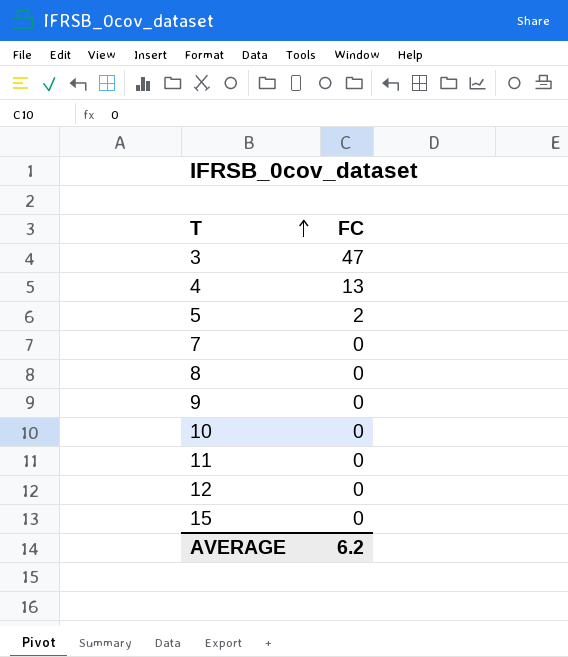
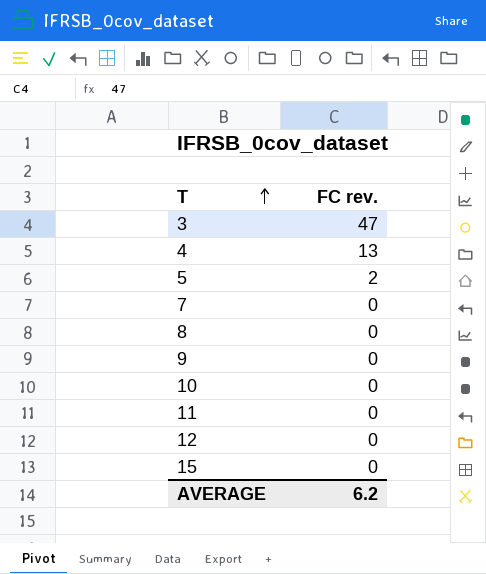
column name: FC -> FC rev.

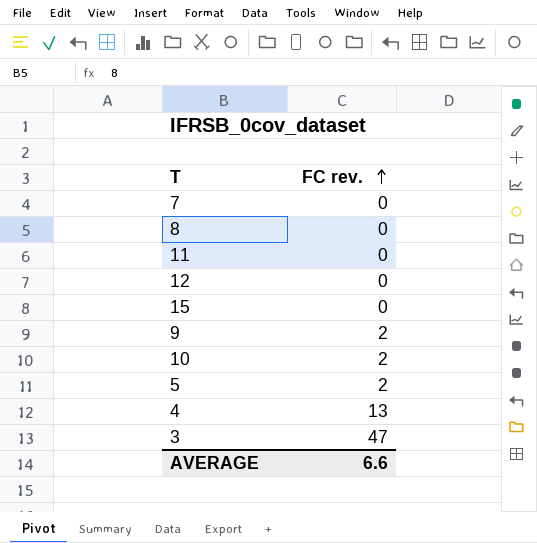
row order: T ascending -> FC rev. ascending
9 | FC rev.: 0 -> 2
10 | FC rev.: 0 -> 2
AVERAGE | FC rev.: 6.2 -> 6.6

